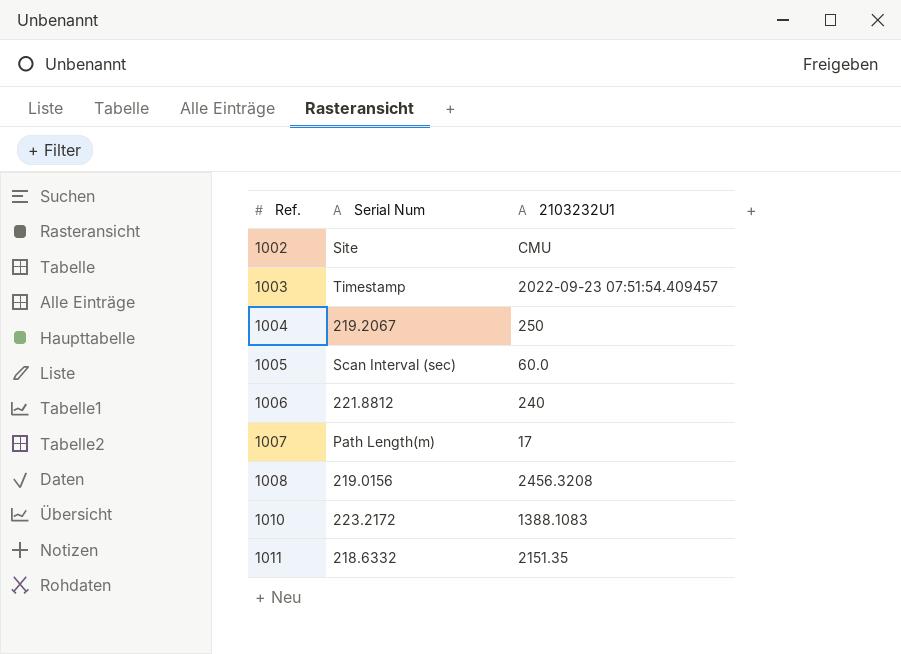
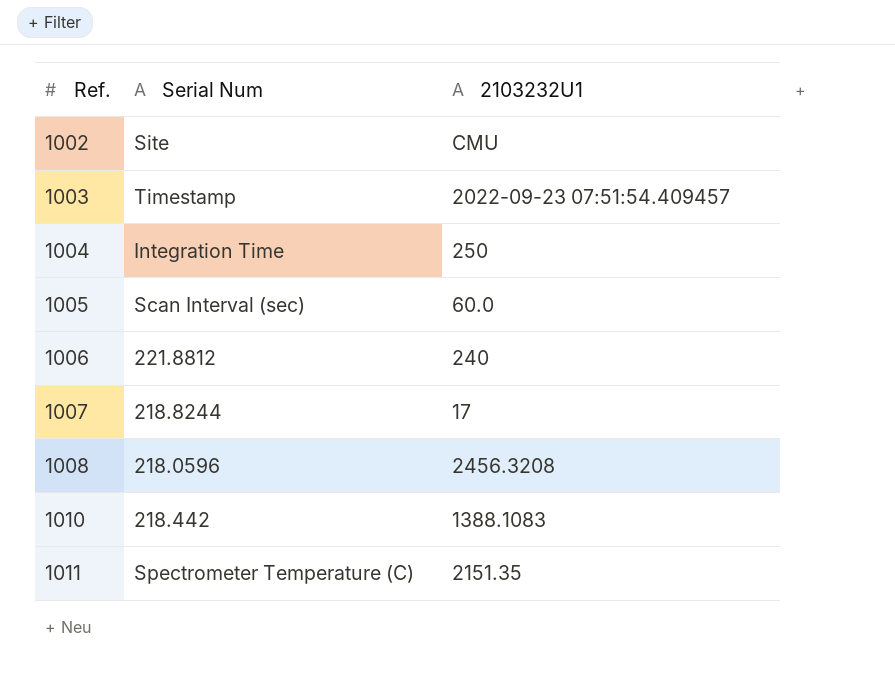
1004 | Serial Num: 219.2067 -> Integration Time
1007 | Serial Num: Path Length(m) -> 218.8244
1008 | Serial Num: 219.0156 -> 218.0596
1010 | Serial Num: 223.2172 -> 218.442
1011 | Serial Num: 218.6332 -> Spectrometer Temperature (C)

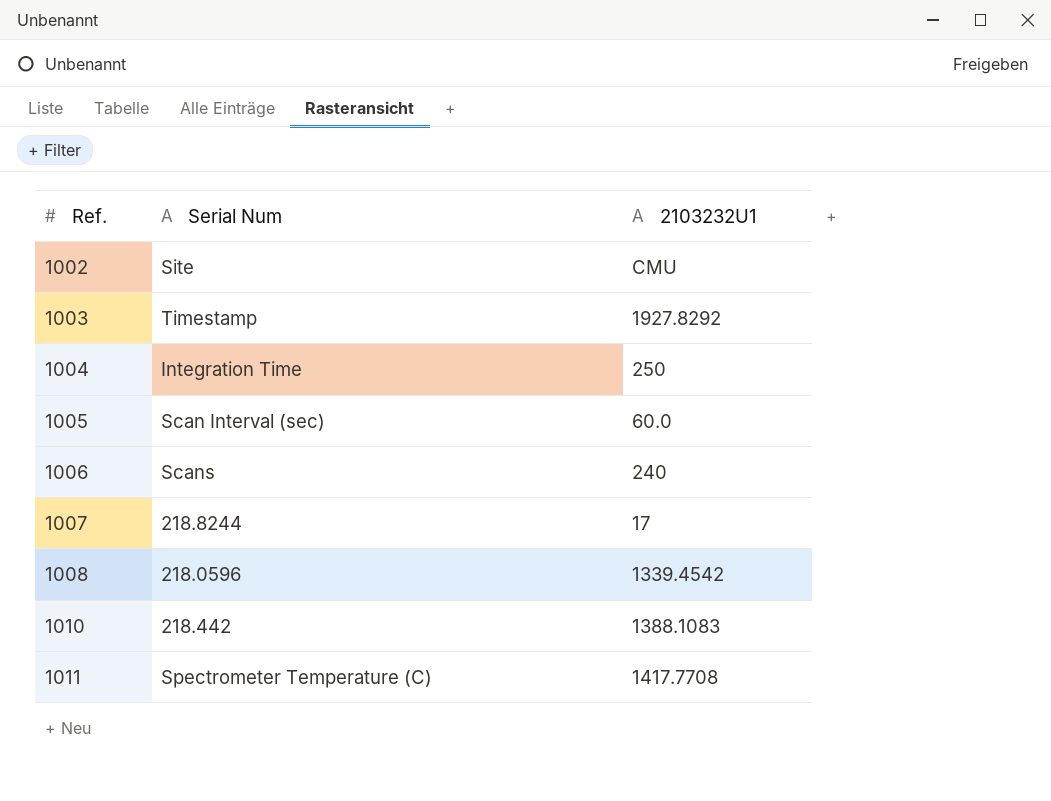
1003 | 2103232U1: 2022-09-23 07:51:54.409457 -> 1927.8292
1006 | Serial Num: 221.8812 -> Scans
1008 | 2103232U1: 2456.3208 -> 1339.4542
1011 | 2103232U1: 2151.35 -> 1417.7708

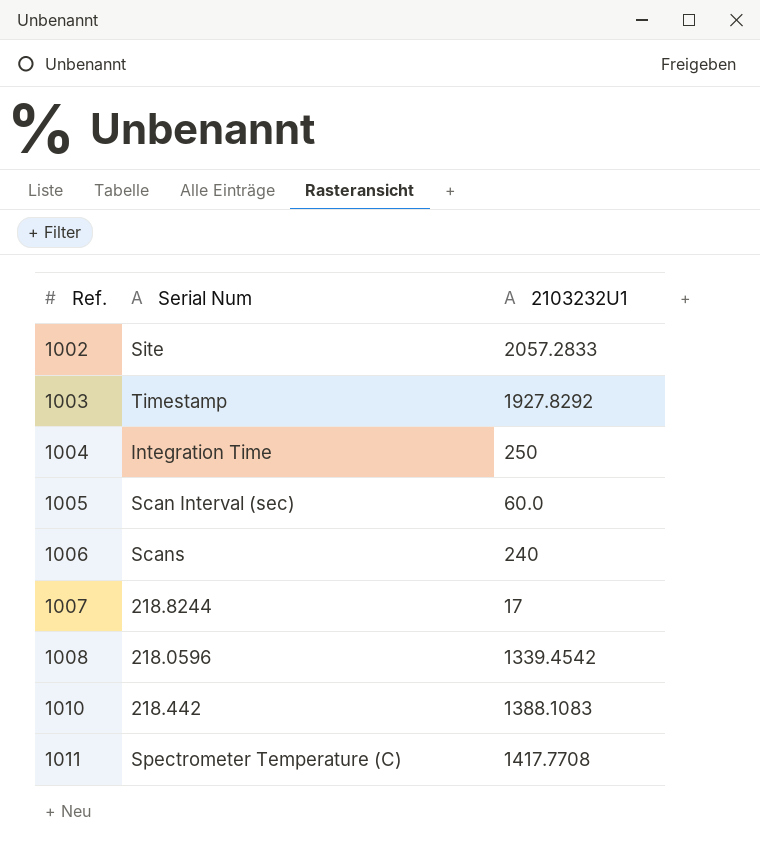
1002 | 2103232U1: CMU -> 2057.2833

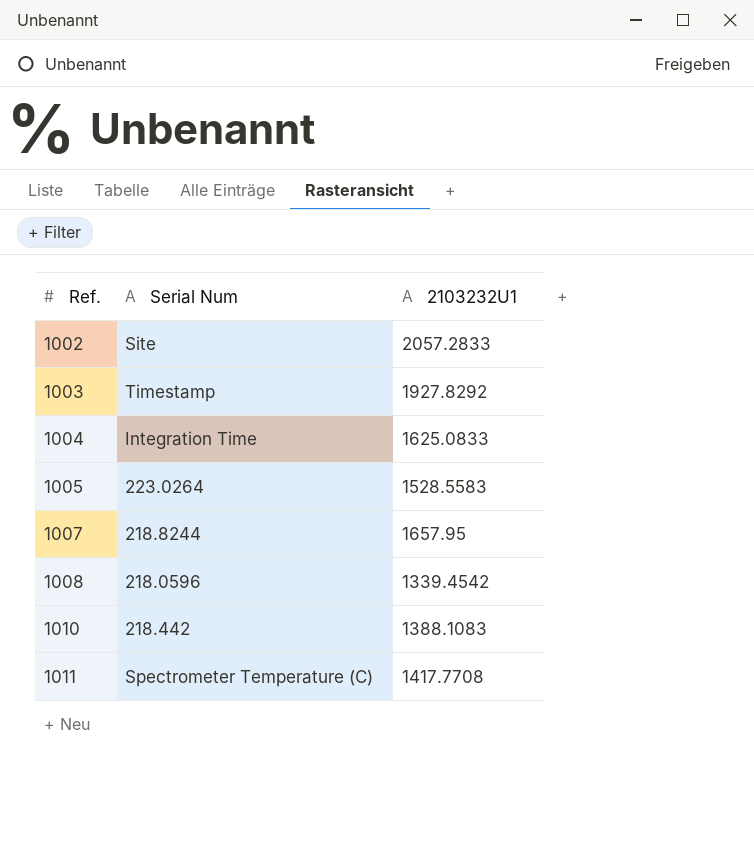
row 1006: Scans | 240 -> none
1004 | 2103232U1: 250 -> 1625.0833
1005 | Serial Num: Scan Interval (sec) -> 223.0264
1005 | 2103232U1: 60.0 -> 1528.5583
1007 | 2103232U1: 17 -> 1657.95

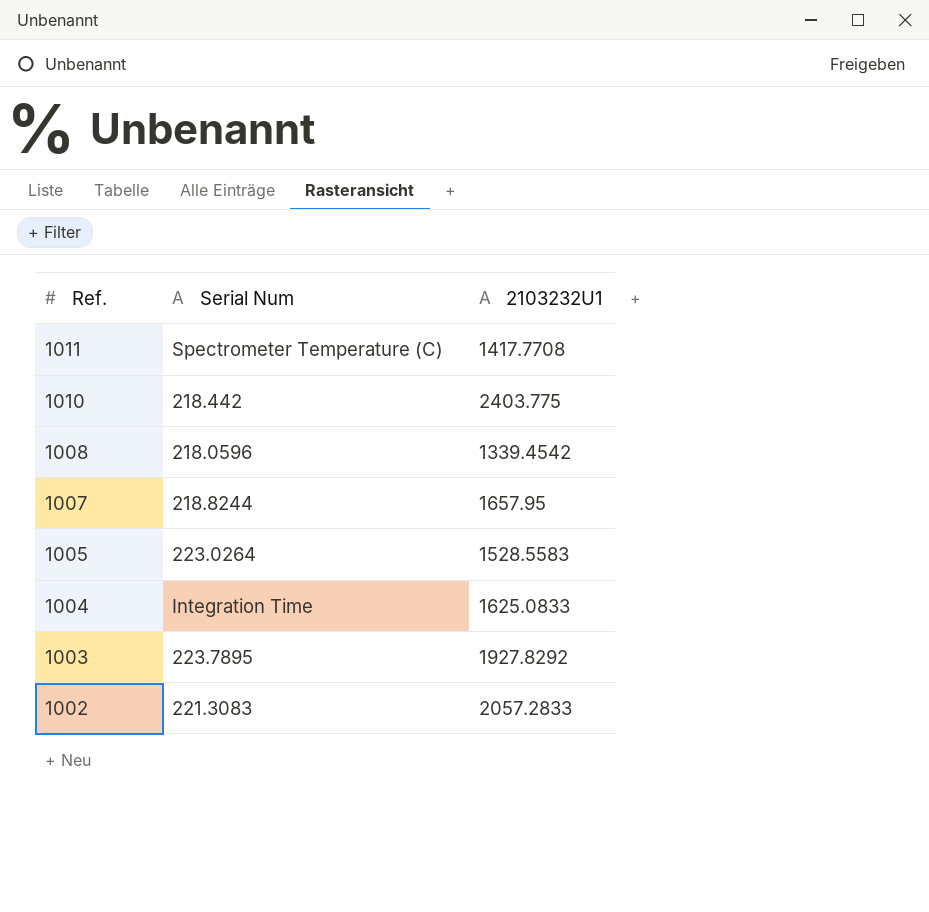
row order: Ref. ascending -> Ref. descending
1010 | 2103232U1: 1388.1083 -> 2403.775
1003 | Serial Num: Timestamp -> 223.7895
1002 | Serial Num: Site -> 221.3083

